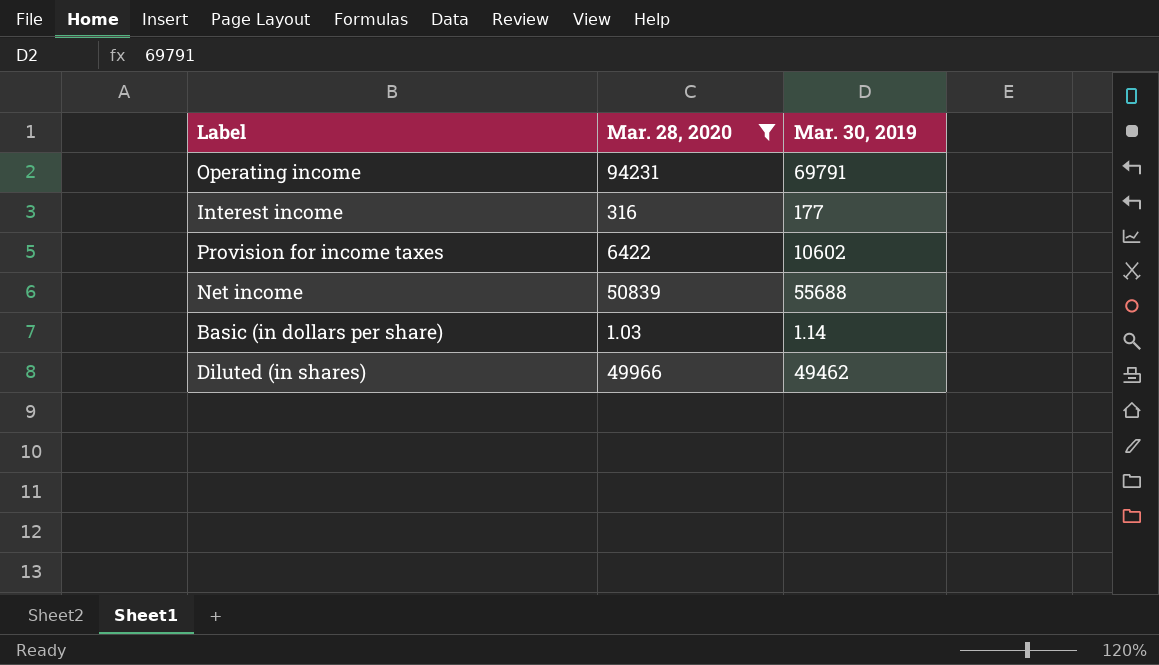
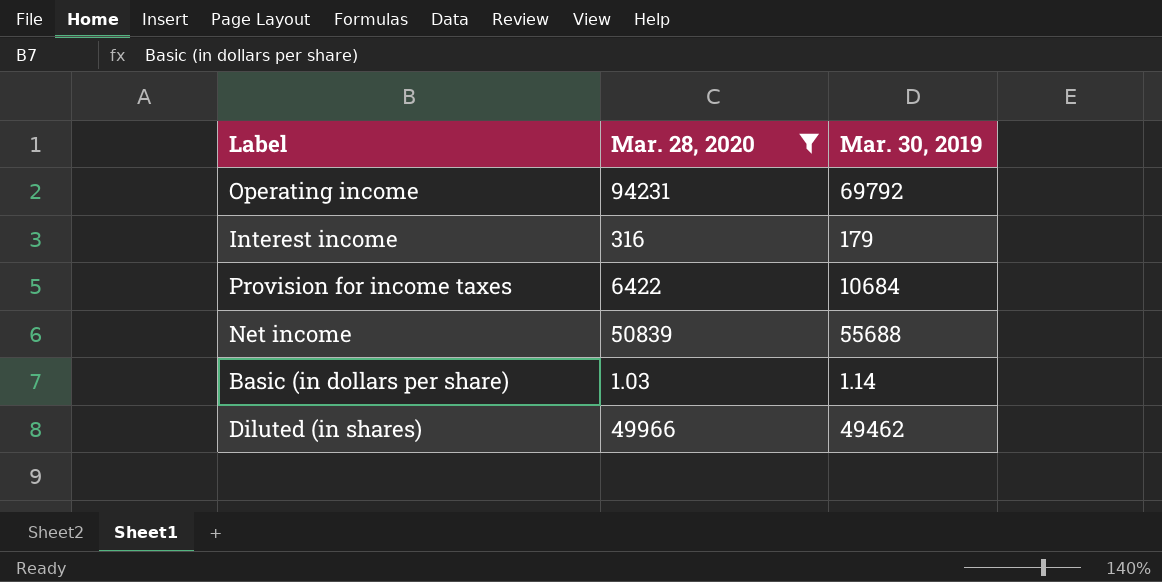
Operating income | Mar. 30, 2019: 69791 -> 69792
Interest income | Mar. 30, 2019: 177 -> 179
Provision for income taxes | Mar. 30, 2019: 10602 -> 10684

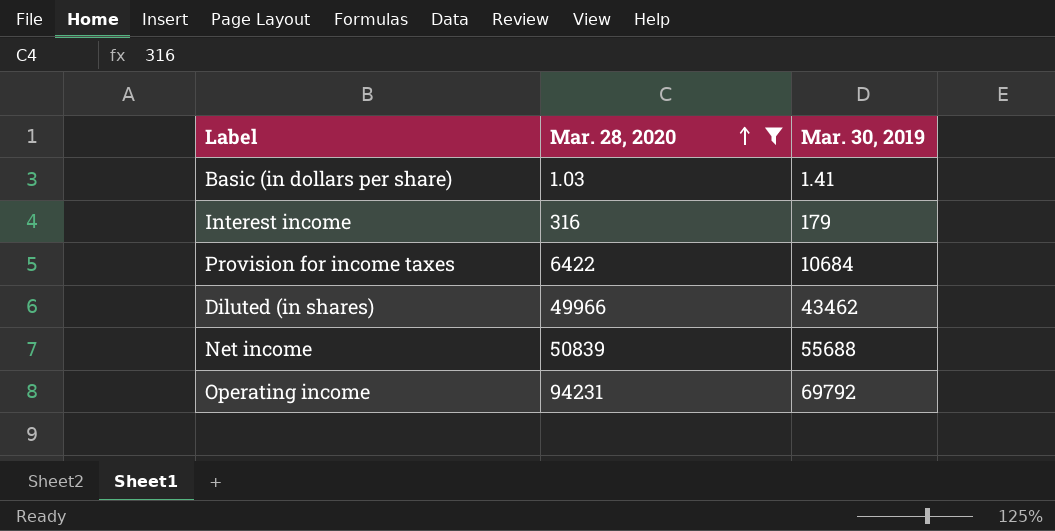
row order: none -> Mar. 28, 2020 ascending
Basic (in dollars per share) | Mar. 30, 2019: 1.14 -> 1.41
Diluted (in shares) | Mar. 30, 2019: 49462 -> 43462

